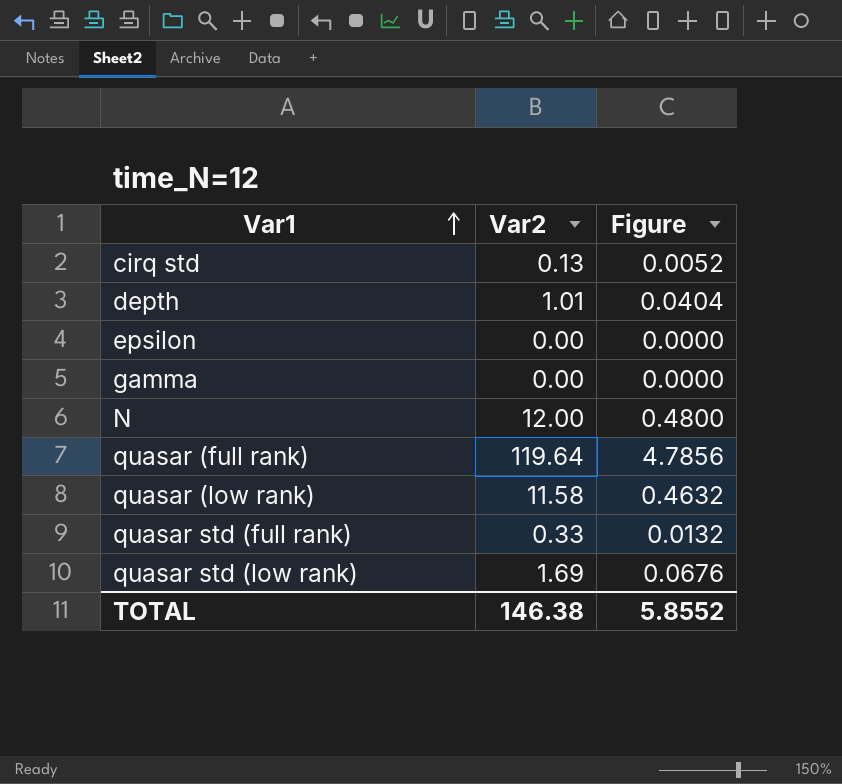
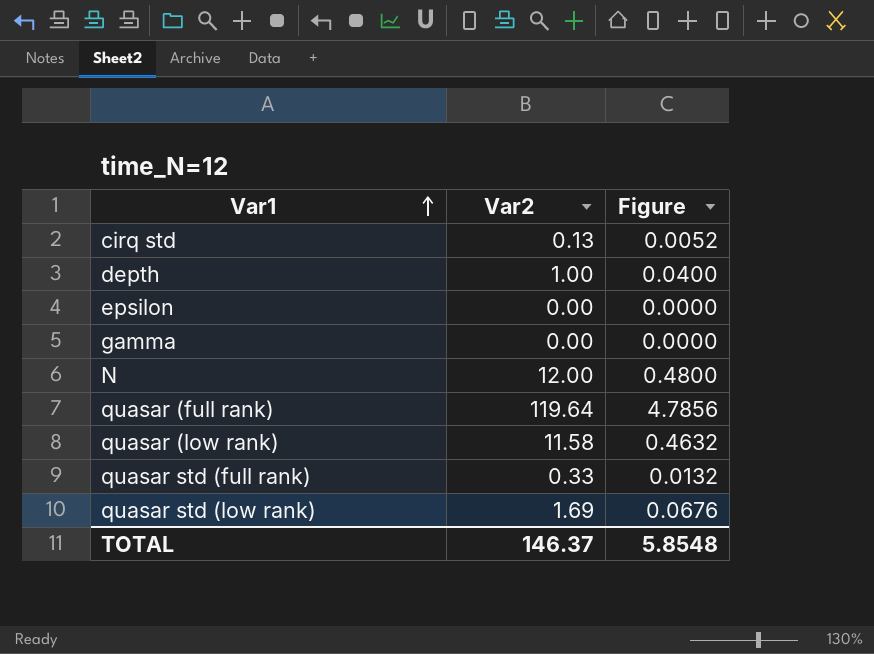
depth | Var2: 1.01 -> 1.00
depth | Figure: 0.0404 -> 0.0400
TOTAL | Var2: 146.38 -> 146.37
TOTAL | Figure: 5.8552 -> 5.8548

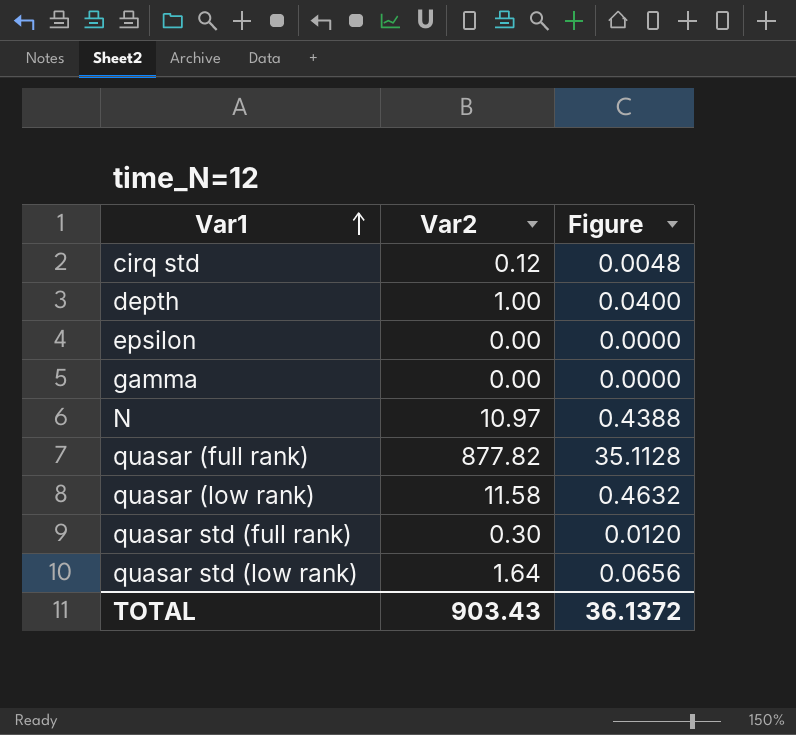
cirq std | Var2: 0.13 -> 0.12
cirq std | Figure: 0.0052 -> 0.0048
N | Var2: 12.00 -> 10.97
N | Figure: 0.4800 -> 0.4388
quasar (full rank) | Var2: 119.64 -> 877.82
quasar (full rank) | Figure: 4.7856 -> 35.1128
quasar std (full rank) | Var2: 0.33 -> 0.30
quasar std (full rank) | Figure: 0.0132 -> 0.0120
quasar std (low rank) | Var2: 1.69 -> 1.64
quasar std (low rank) | Figure: 0.0676 -> 0.0656
TOTAL | Var2: 146.37 -> 903.43
TOTAL | Figure: 5.8548 -> 36.1372

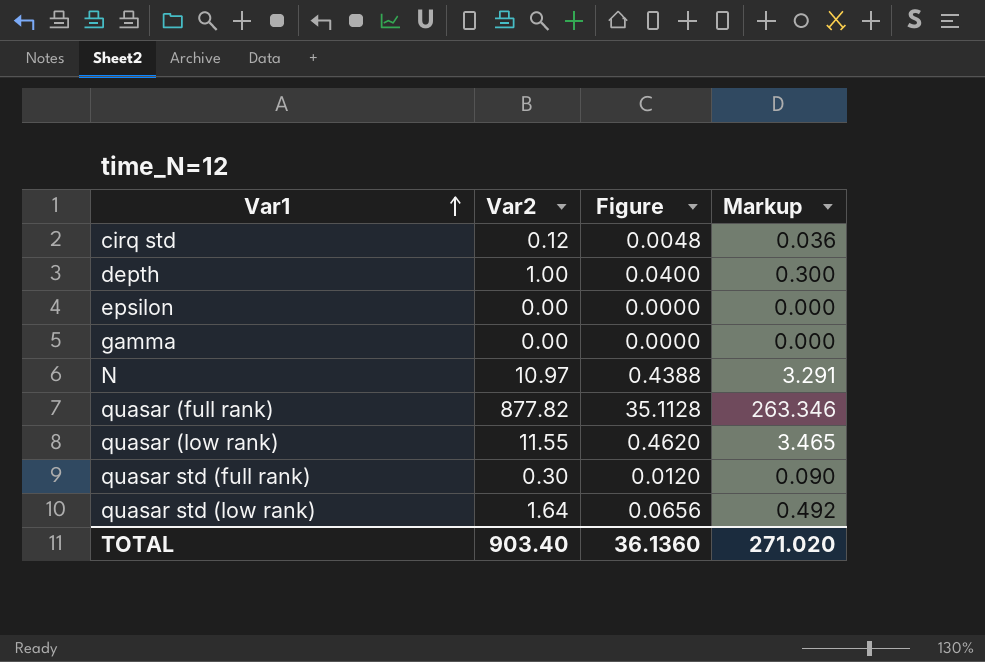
column Markup | formula: none -> [Var2] * 0.3
quasar (low rank) | Var2: 11.58 -> 11.55
quasar (low rank) | Figure: 0.4632 -> 0.4620
TOTAL | Var2: 903.43 -> 903.40
TOTAL | Figure: 36.1372 -> 36.1360

